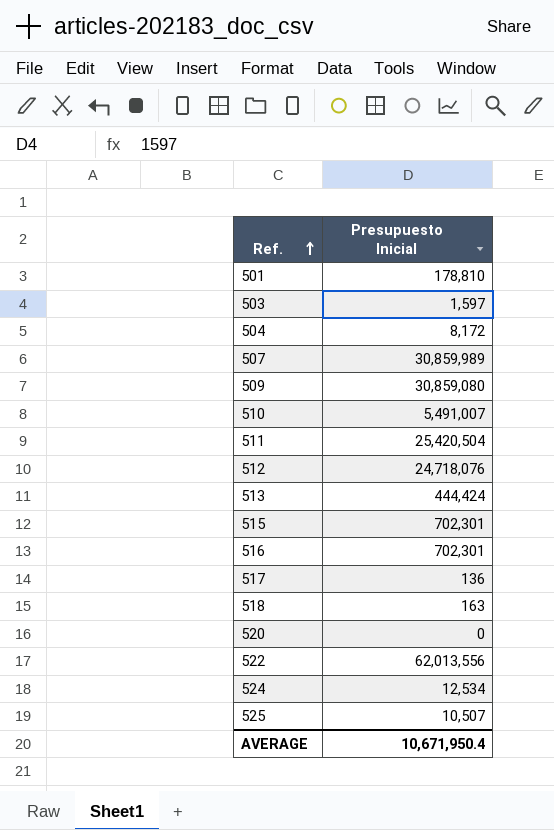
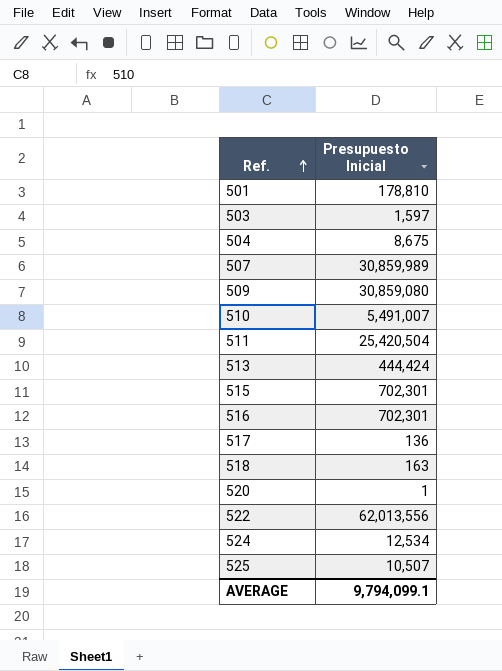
row 512: 24,718,076 -> none
504 | Presupuesto Inicial: 8,172 -> 8,675
520 | Presupuesto Inicial: 0 -> 1
AVERAGE | Presupuesto Inicial: 10,671,950.4 -> 9,794,099.1

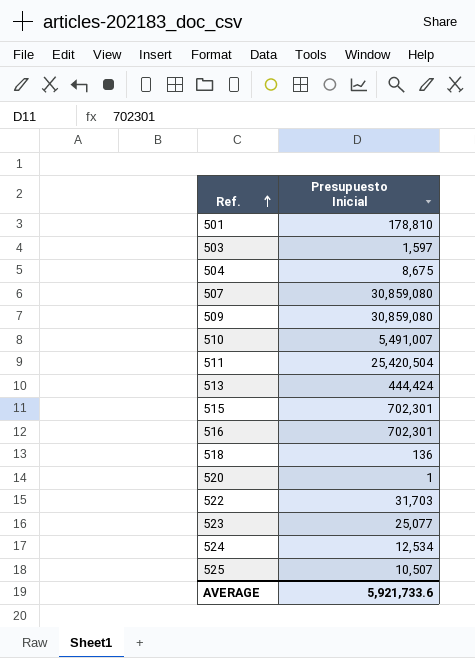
row 517: 136 -> none
507 | Presupuesto Inicial: 30,859,989 -> 30,859,080
518 | Presupuesto Inicial: 163 -> 136
522 | Presupuesto Inicial: 62,013,556 -> 31,703
row 523: none -> 25,077
AVERAGE | Presupuesto Inicial: 9,794,099.1 -> 5,921,733.6

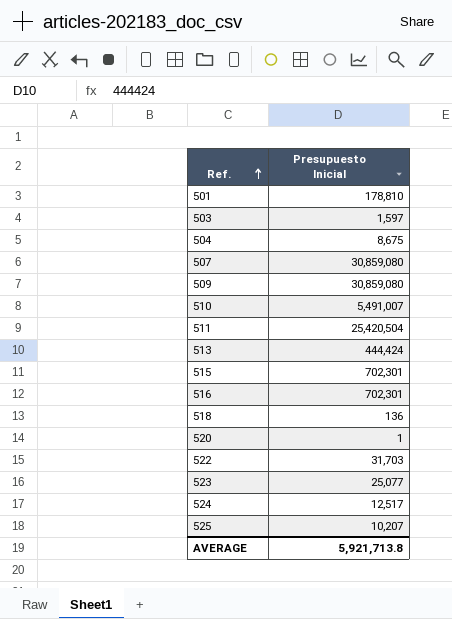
524 | Presupuesto Inicial: 12,534 -> 12,517
525 | Presupuesto Inicial: 10,507 -> 10,207
AVERAGE | Presupuesto Inicial: 5,921,733.6 -> 5,921,713.8

